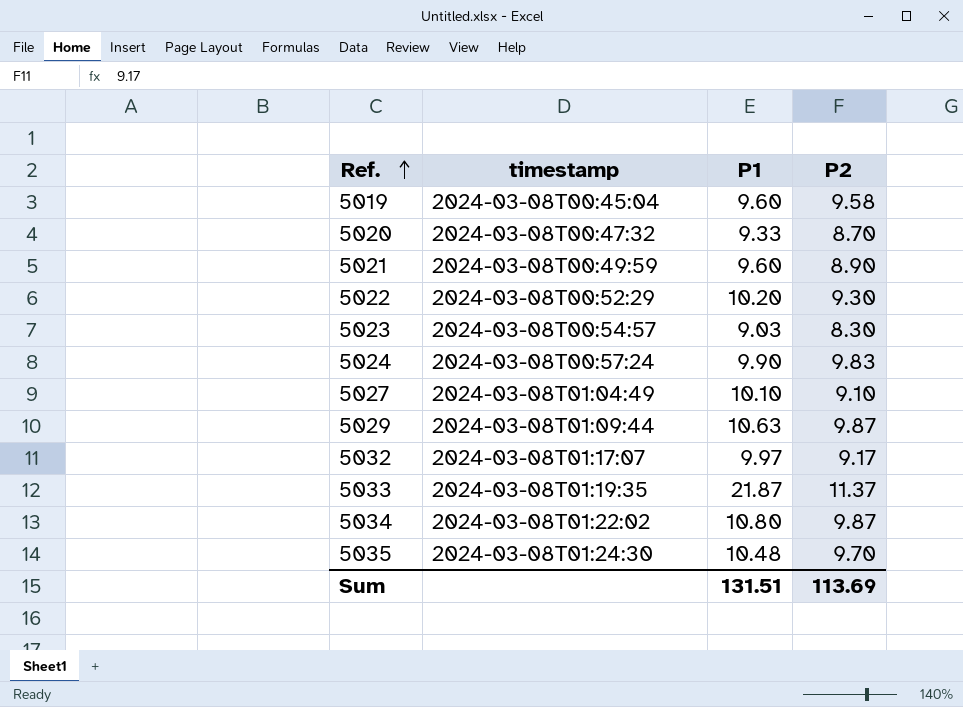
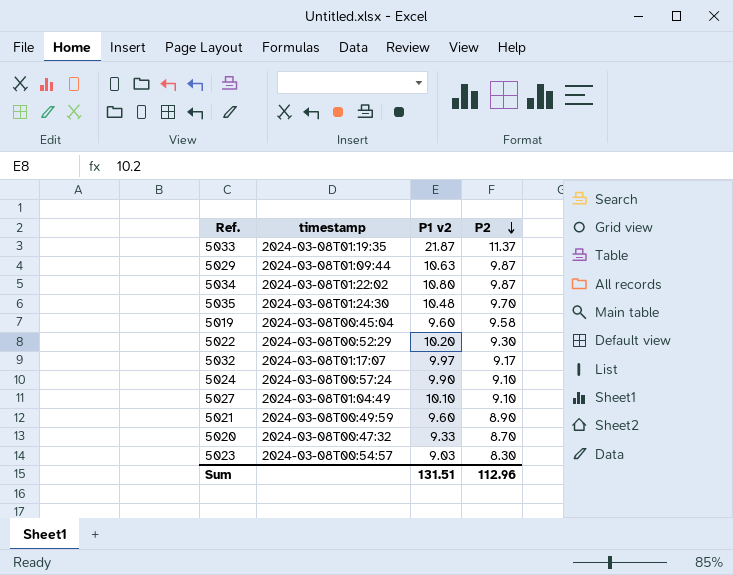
row order: Ref. ascending -> P2 descending
column name: P1 -> P1 v2
5024 | P2: 9.83 -> 9.10
Sum | P2: 113.69 -> 112.96

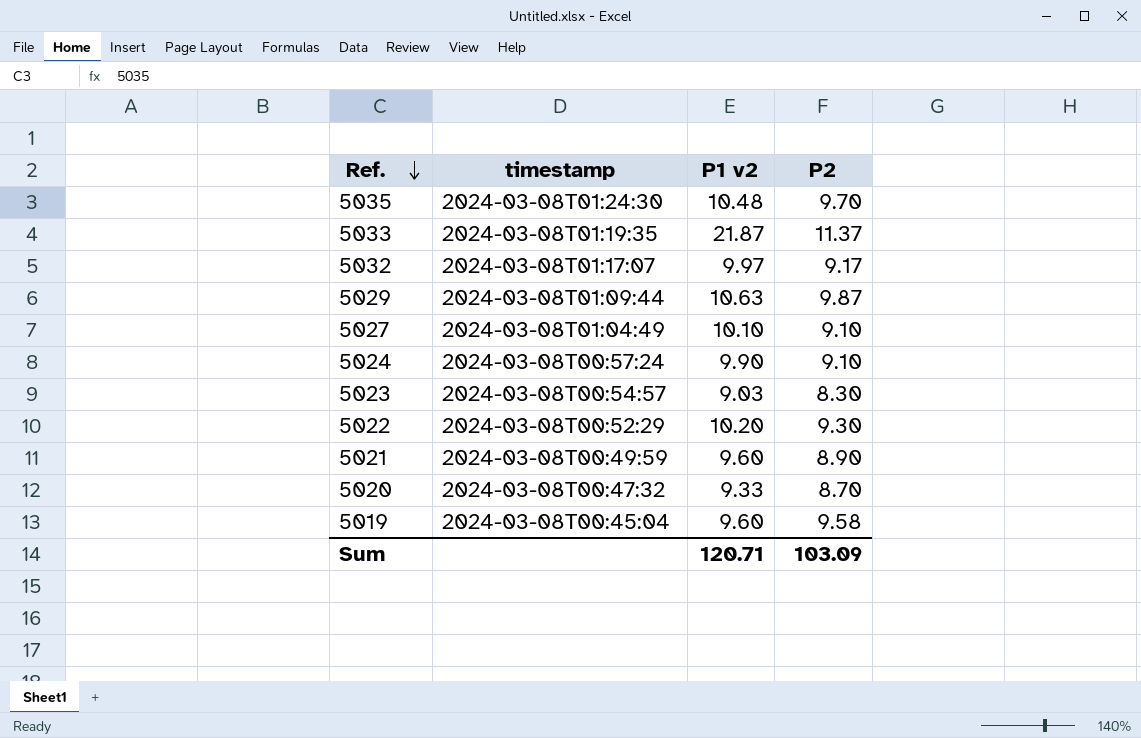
row order: P2 descending -> Ref. descending
row 5034: 2024-03-08T01:22:02 | 10.80 | 9.87 -> none
Sum | P1 v2: 131.51 -> 120.71
Sum | P2: 112.96 -> 103.09

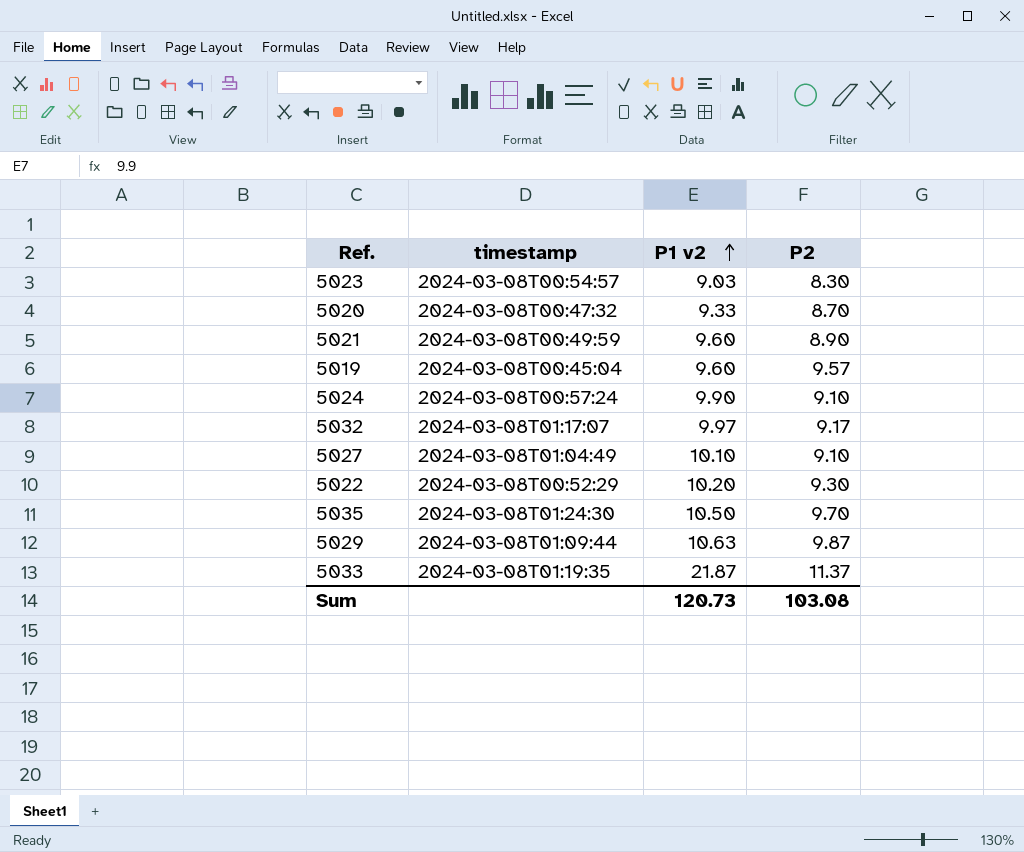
row order: Ref. descending -> P1 v2 ascending
5019 | P2: 9.58 -> 9.57
5035 | P1 v2: 10.48 -> 10.50
Sum | P1 v2: 120.71 -> 120.73
Sum | P2: 103.09 -> 103.08

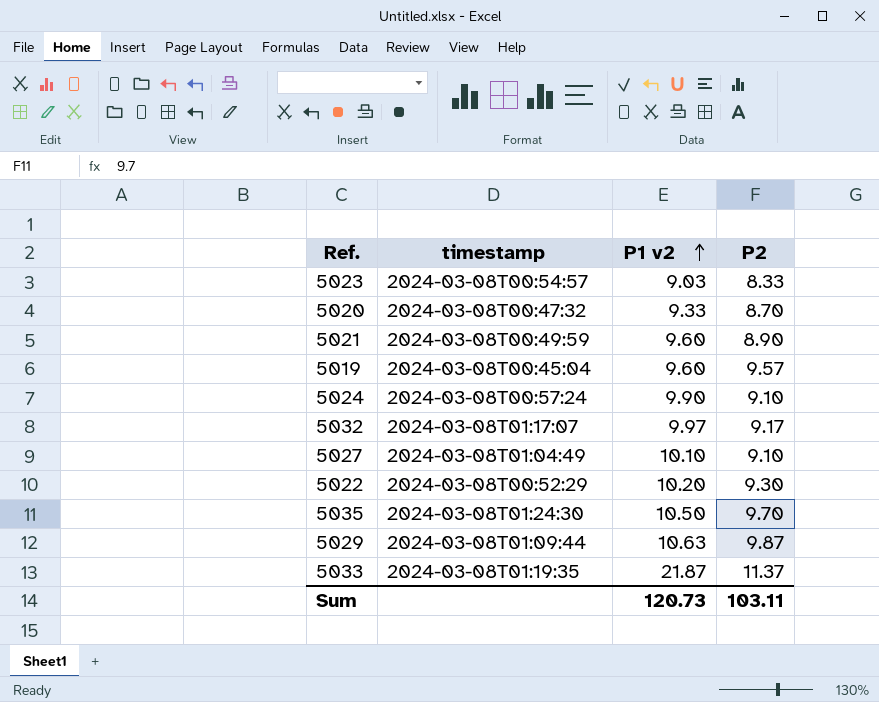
5023 | P2: 8.30 -> 8.33
Sum | P2: 103.08 -> 103.11

